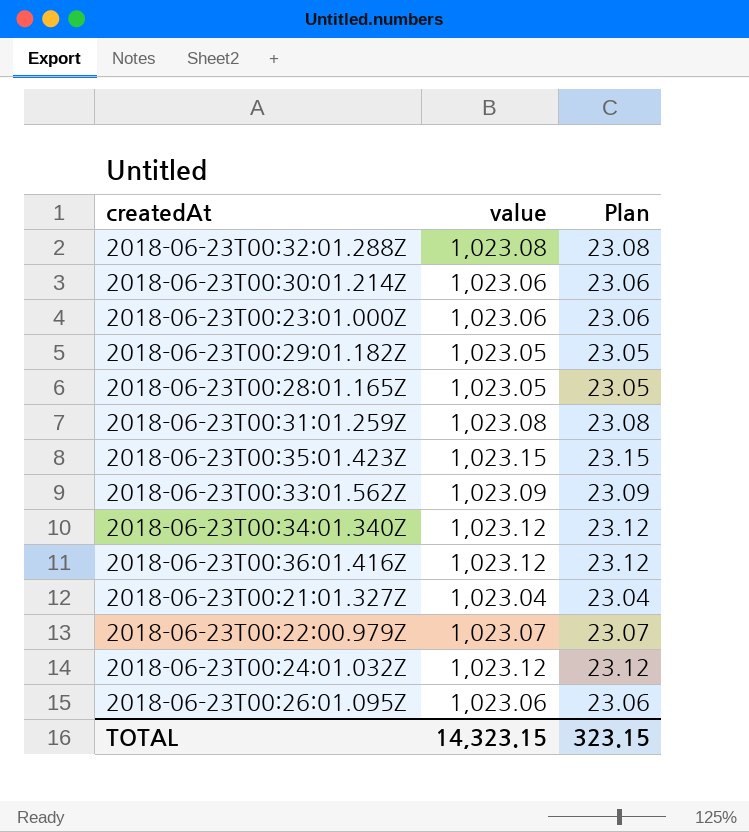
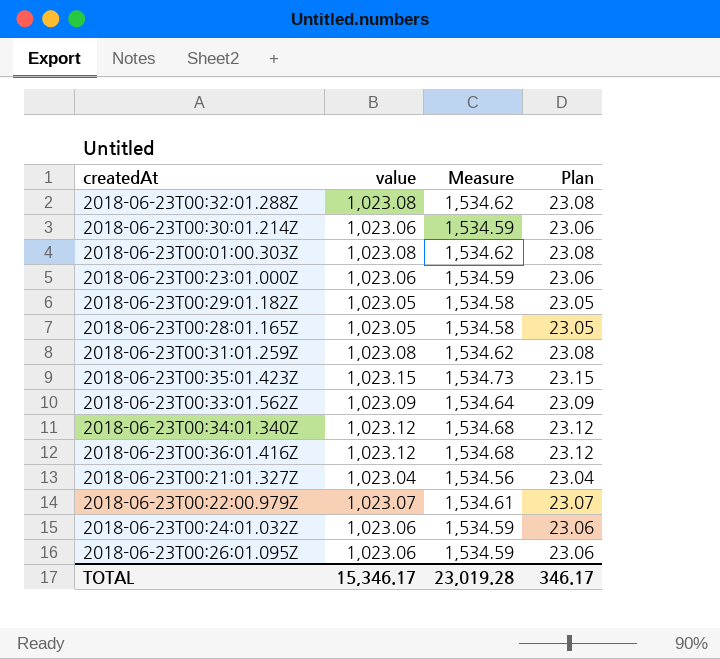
column Measure | formula: none -> [value] * 1.5
row 2018-06-23T00:01:00.303Z: none -> 1,023.08 | 1,534.62 | 23.08
2018-06-23T00:24:01.032Z | value: 1,023.12 -> 1,023.06
2018-06-23T00:24:01.032Z | Plan: 23.12 -> 23.06
TOTAL | value: 14,323.15 -> 15,346.17
TOTAL | Plan: 323.15 -> 346.17

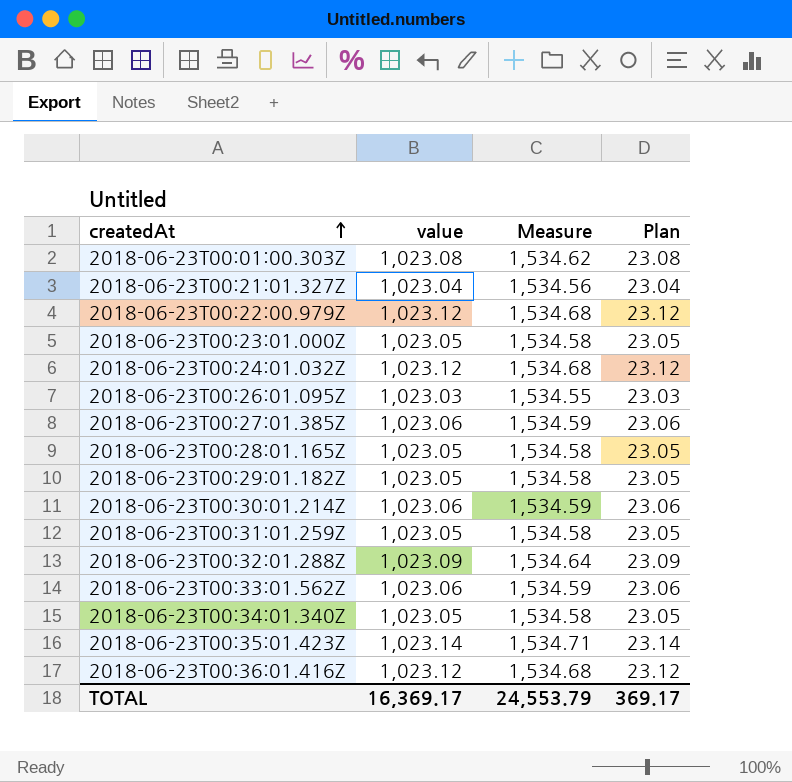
row order: none -> createdAt ascending
2018-06-23T00:22:00.979Z | value: 1,023.07 -> 1,023.12
2018-06-23T00:22:00.979Z | Measure: 1,534.61 -> 1,534.68
2018-06-23T00:22:00.979Z | Plan: 23.07 -> 23.12
2018-06-23T00:23:01.000Z | value: 1,023.06 -> 1,023.05
2018-06-23T00:23:01.000Z | Measure: 1,534.59 -> 1,534.58
2018-06-23T00:23:01.000Z | Plan: 23.06 -> 23.05
2018-06-23T00:24:01.032Z | value: 1,023.06 -> 1,023.12
2018-06-23T00:24:01.032Z | Measure: 1,534.59 -> 1,534.68
2018-06-23T00:24:01.032Z | Plan: 23.06 -> 23.12
2018-06-23T00:26:01.095Z | value: 1,023.06 -> 1,023.03
2018-06-23T00:26:01.095Z | Measure: 1,534.59 -> 1,534.55
2018-06-23T00:26:01.095Z | Plan: 23.06 -> 23.03
row 2018-06-23T00:27:01.385Z: none -> 1,023.06 | 1,534.59 | 23.06
2018-06-23T00:31:01.259Z | value: 1,023.08 -> 1,023.05
2018-06-23T00:31:01.259Z | Measure: 1,534.62 -> 1,534.58
2018-06-23T00:31:01.259Z | Plan: 23.08 -> 23.05
2018-06-23T00:32:01.288Z | value: 1,023.08 -> 1,023.09
2018-06-23T00:32:01.288Z | Measure: 1,534.62 -> 1,534.64
2018-06-23T00:32:01.288Z | Plan: 23.08 -> 23.09
2018-06-23T00:33:01.562Z | value: 1,023.09 -> 1,023.06
2018-06-23T00:33:01.562Z | Measure: 1,534.64 -> 1,534.59
2018-06-23T00:33:01.562Z | Plan: 23.09 -> 23.06
2018-06-23T00:34:01.340Z | value: 1,023.12 -> 1,023.05
2018-06-23T00:34:01.340Z | Measure: 1,534.68 -> 1,534.58
2018-06-23T00:34:01.340Z | Plan: 23.12 -> 23.05
2018-06-23T00:35:01.423Z | value: 1,023.15 -> 1,023.14
2018-06-23T00:35:01.423Z | Measure: 1,534.73 -> 1,534.71
2018-06-23T00:35:01.423Z | Plan: 23.15 -> 23.14
TOTAL | value: 15,346.17 -> 16,369.17
TOTAL | Measure: 23,019.28 -> 24,553.79
TOTAL | Plan: 346.17 -> 369.17

